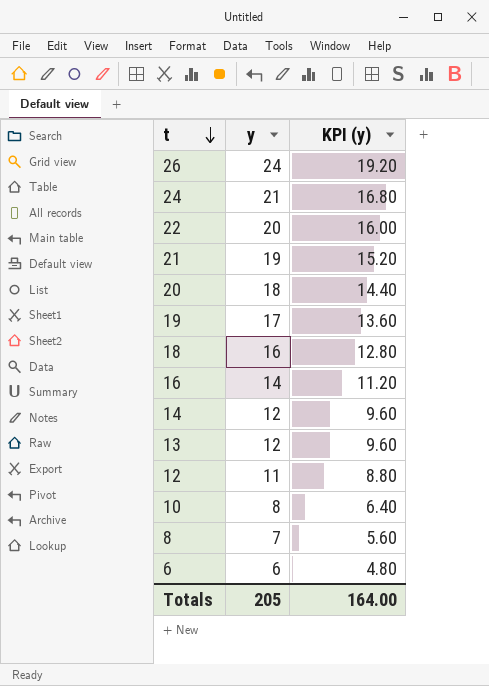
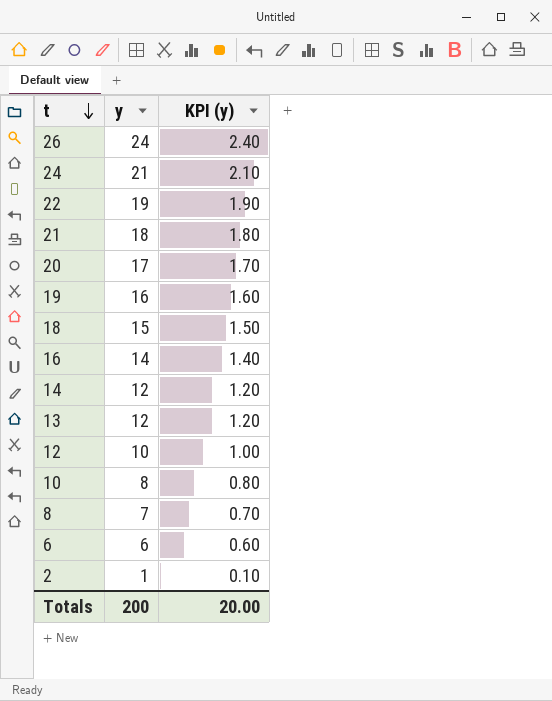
column KPI (y) | formula: [y] * 0.8 -> [y] * 0.1
22 | y: 20 -> 19
21 | y: 19 -> 18
20 | y: 18 -> 17
19 | y: 17 -> 16
18 | y: 16 -> 15
12 | y: 11 -> 10
row 2: none -> 1 | 0.10
Totals | y: 205 -> 200
Totals | KPI (y): 164.00 -> 20.00

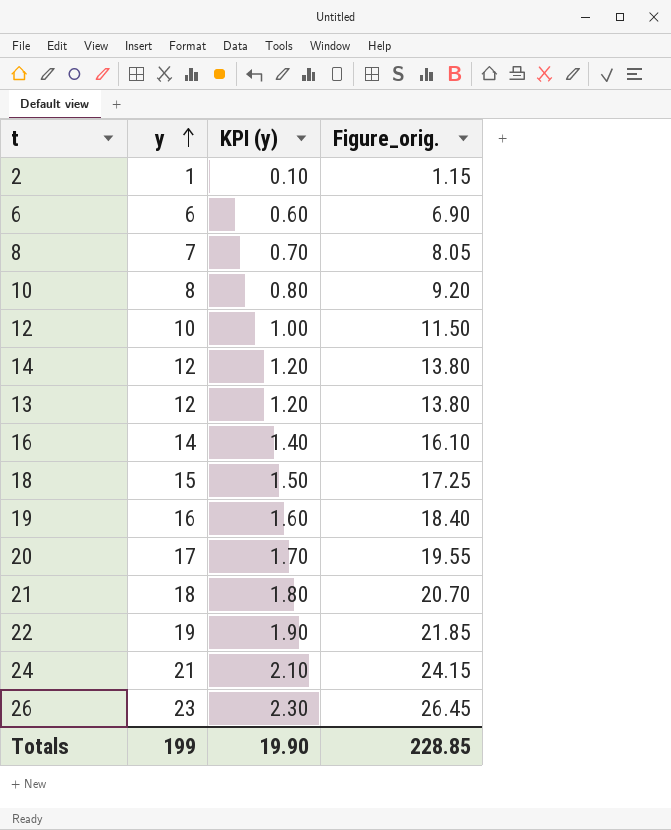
row order: t descending -> y ascending
column Figure_orig. | formula: none -> [y] * 1.15
26 | y: 24 -> 23
26 | KPI (y): 2.40 -> 2.30
Totals | y: 200 -> 199
Totals | KPI (y): 20.00 -> 19.90

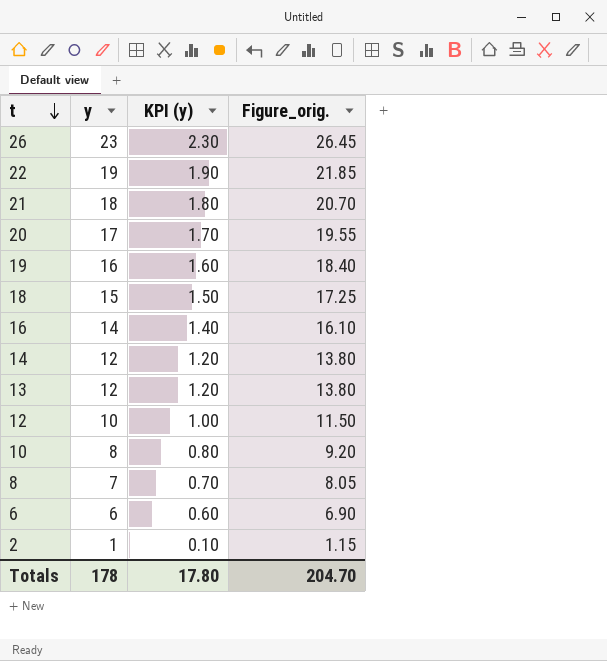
row order: y ascending -> t descending
row 24: 21 | 2.10 | 24.15 -> none
Totals | y: 199 -> 178
Totals | KPI (y): 19.90 -> 17.80
Totals | Figure_orig.: 228.85 -> 204.70

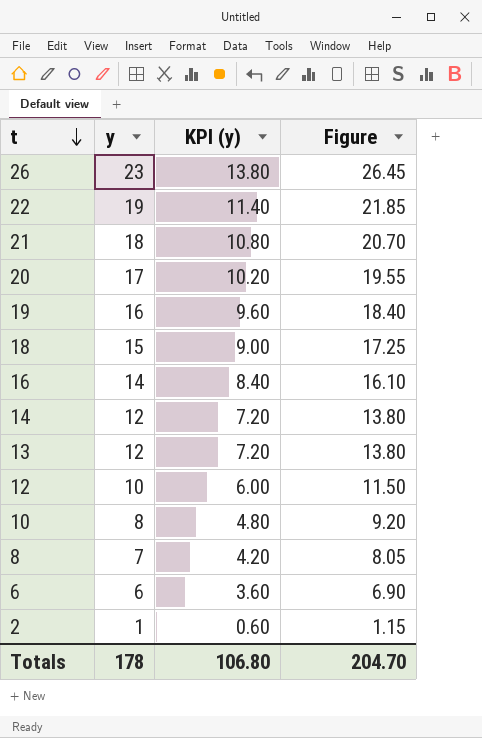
column KPI (y) | formula: [y] * 0.1 -> [y] * 0.6
column name: Figure_orig. -> Figure
Totals | KPI (y): 17.80 -> 106.80

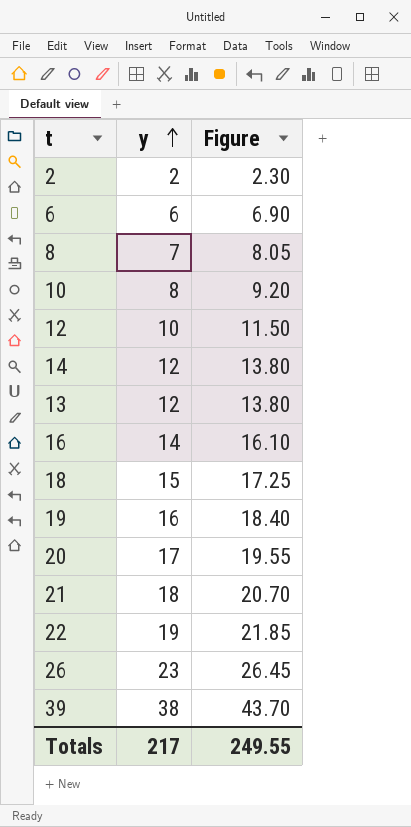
row order: t descending -> y ascending
column KPI (y) | formula: [y] * 0.6 -> none
2 | y: 1 -> 2
2 | Figure: 1.15 -> 2.30
row 39: none -> 38 | 43.70
Totals | y: 178 -> 217
Totals | Figure: 204.70 -> 249.55

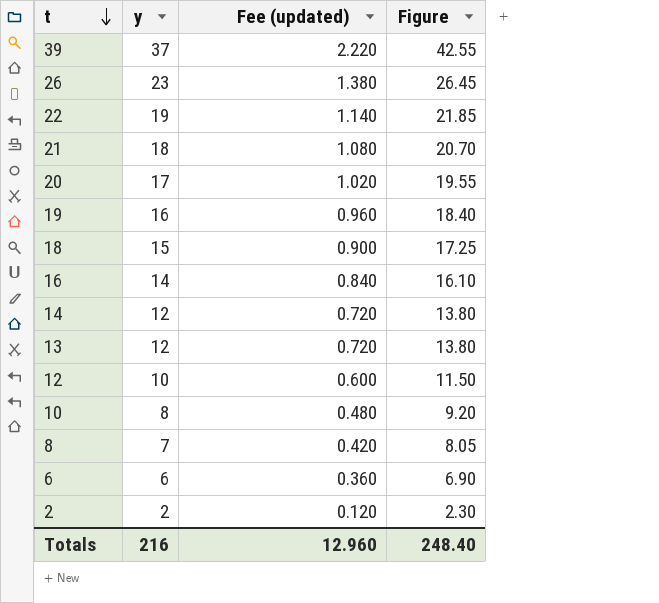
row order: y ascending -> t descending
column Fee (updated) | formula: none -> [y] * 0.06
39 | y: 38 -> 37
39 | Figure: 43.70 -> 42.55
Totals | y: 217 -> 216
Totals | Figure: 249.55 -> 248.40

